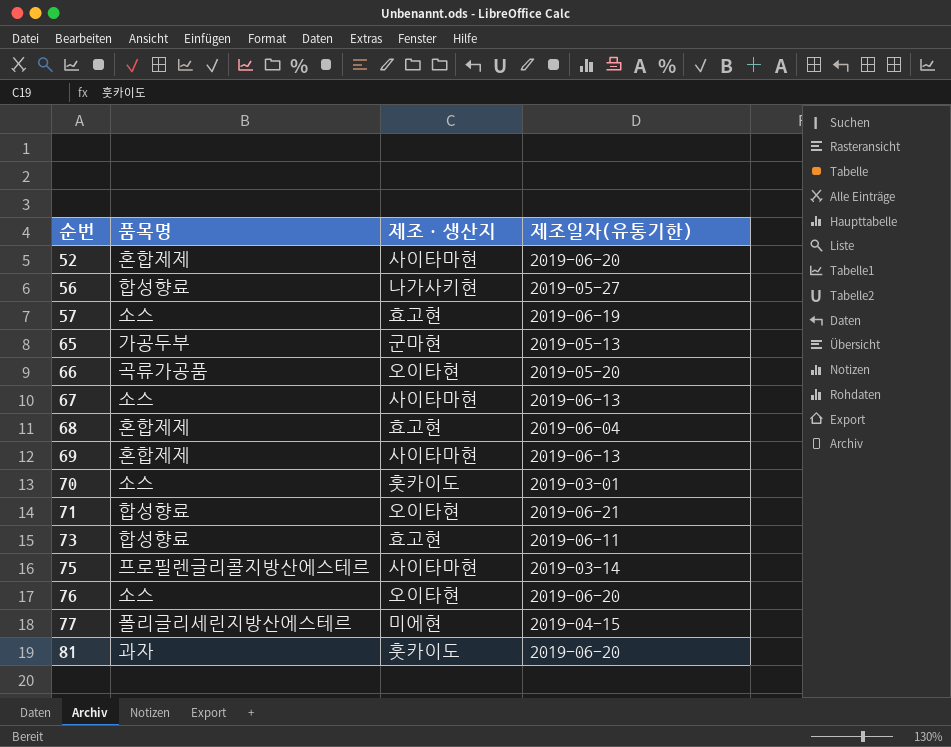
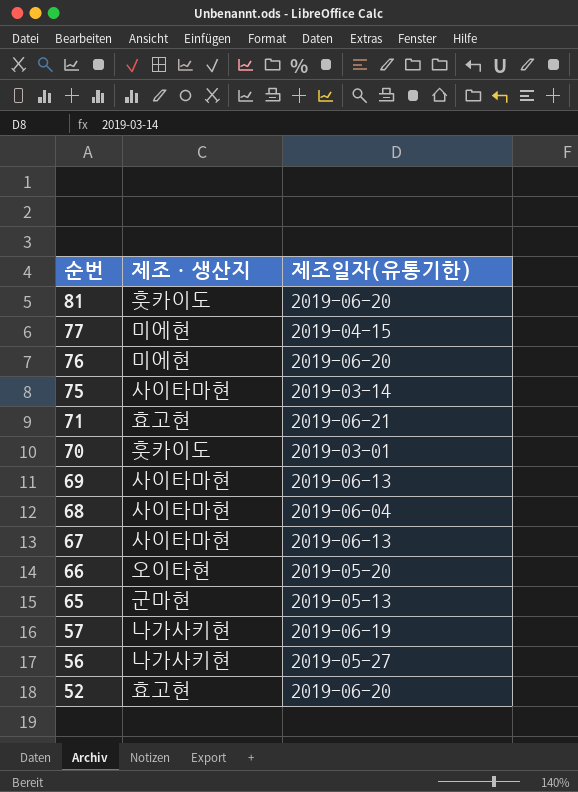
row order: 순번 ascending -> 순번 descending
column 품목명 | position: 2 -> none
row 73: 합성향료 | 효고현 | 2019-06-11 -> none
76 | 제조·생산지: 오이타현 -> 미에현
71 | 제조·생산지: 오이타현 -> 효고현
68 | 제조·생산지: 효고현 -> 사이타마현
57 | 제조·생산지: 효고현 -> 나가사키현
52 | 제조·생산지: 사이타마현 -> 효고현

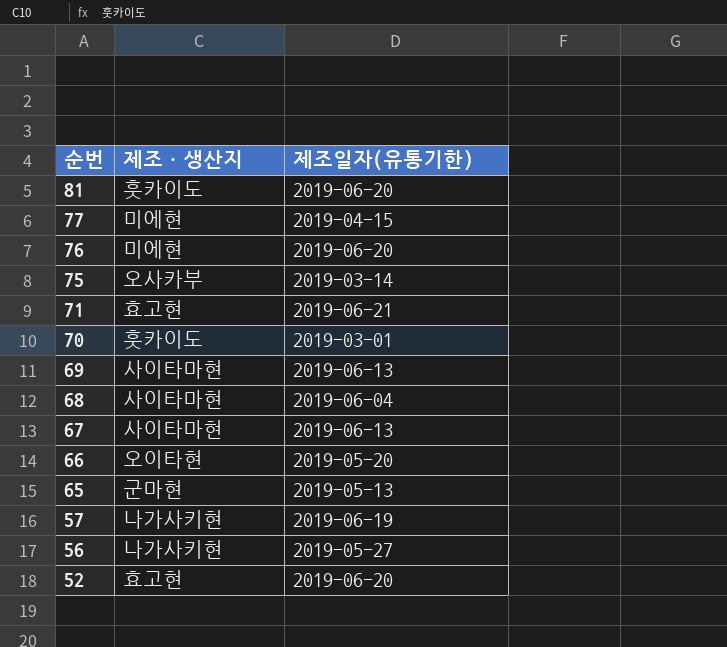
75 | 제조·생산지: 사이타마현 -> 오사카부

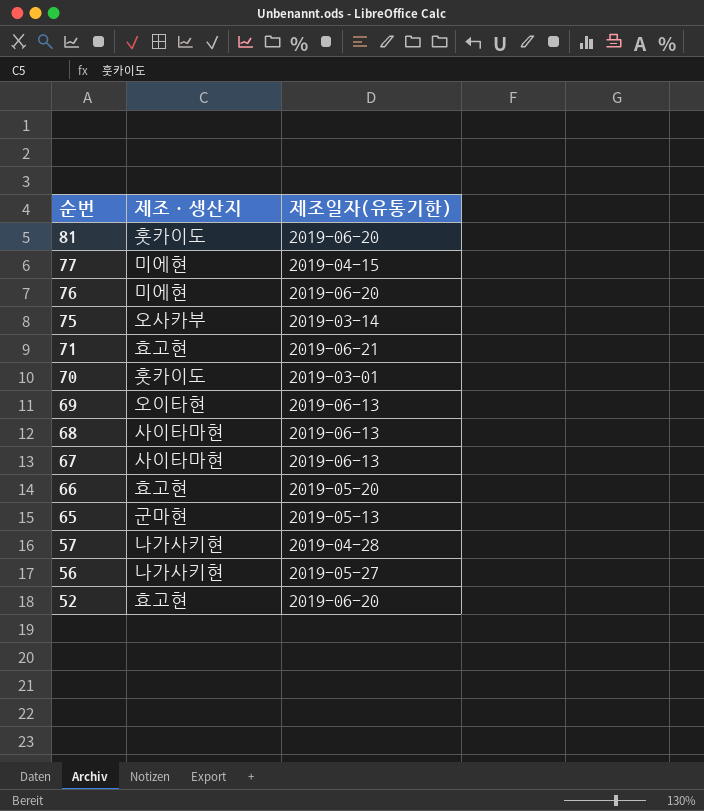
69 | 제조·생산지: 사이타마현 -> 오이타현
68 | 제조일자(유통기한): 2019-06-04 -> 2019-06-13
66 | 제조·생산지: 오이타현 -> 효고현
57 | 제조일자(유통기한): 2019-06-19 -> 2019-04-28

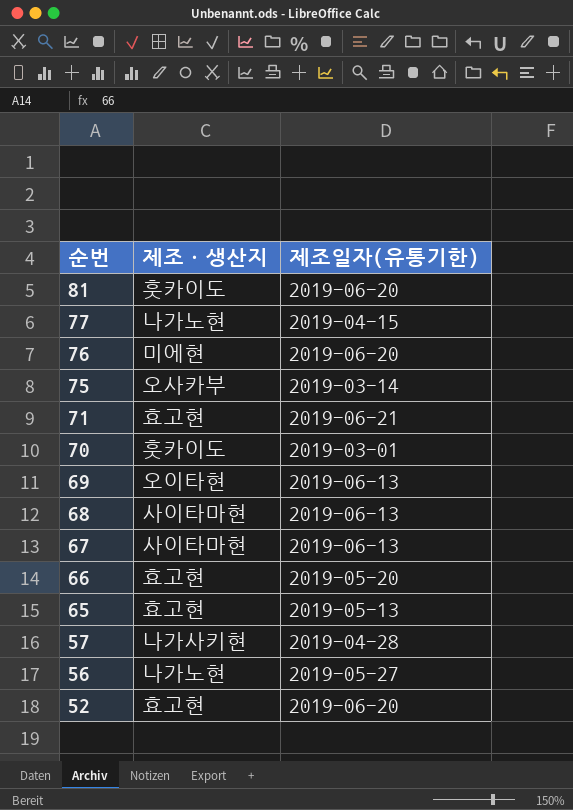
77 | 제조·생산지: 미에현 -> 나가노현
65 | 제조·생산지: 군마현 -> 효고현
56 | 제조·생산지: 나가사키현 -> 나가노현

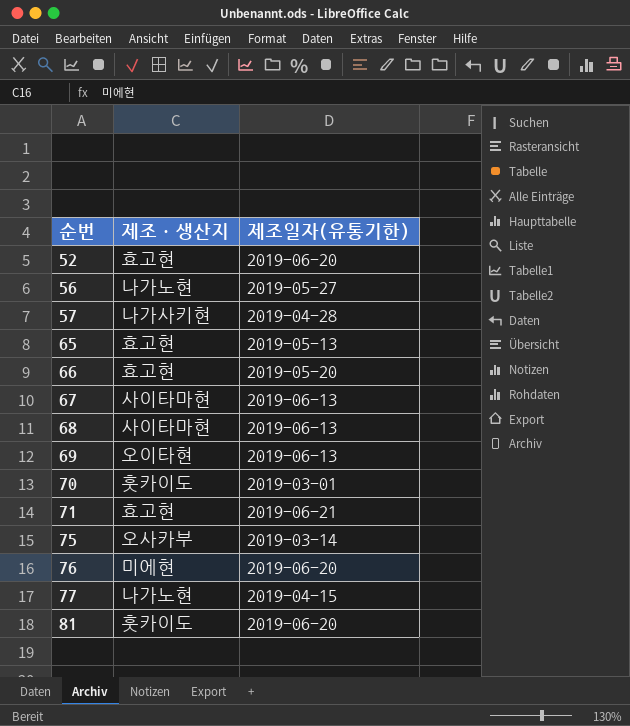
row order: 순번 descending -> 순번 ascending

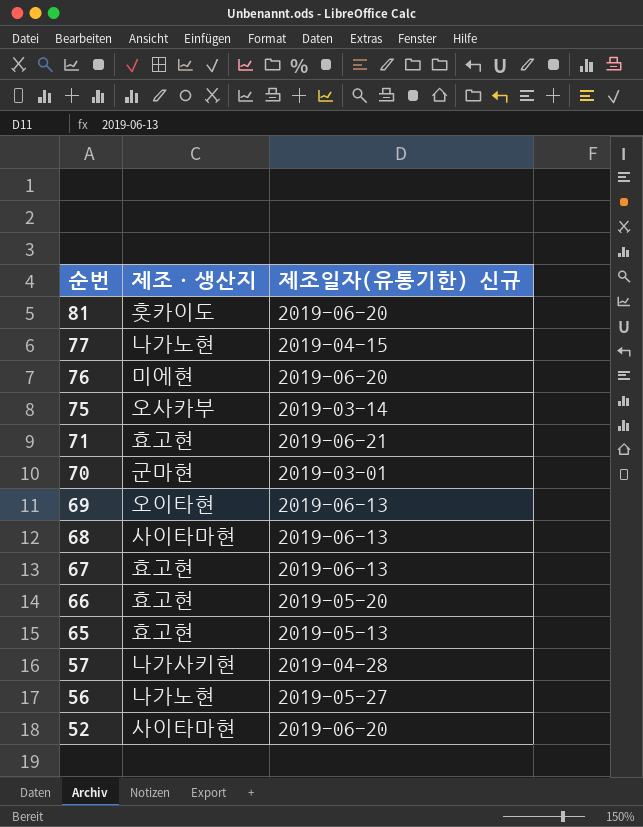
row order: 순번 ascending -> 순번 descending
column name: 제조일자(유통기한) -> 제조일자(유통기한) 신규
70 | 제조·생산지: 훗카이도 -> 군마현
67 | 제조·생산지: 사이타마현 -> 효고현
52 | 제조·생산지: 효고현 -> 사이타마현

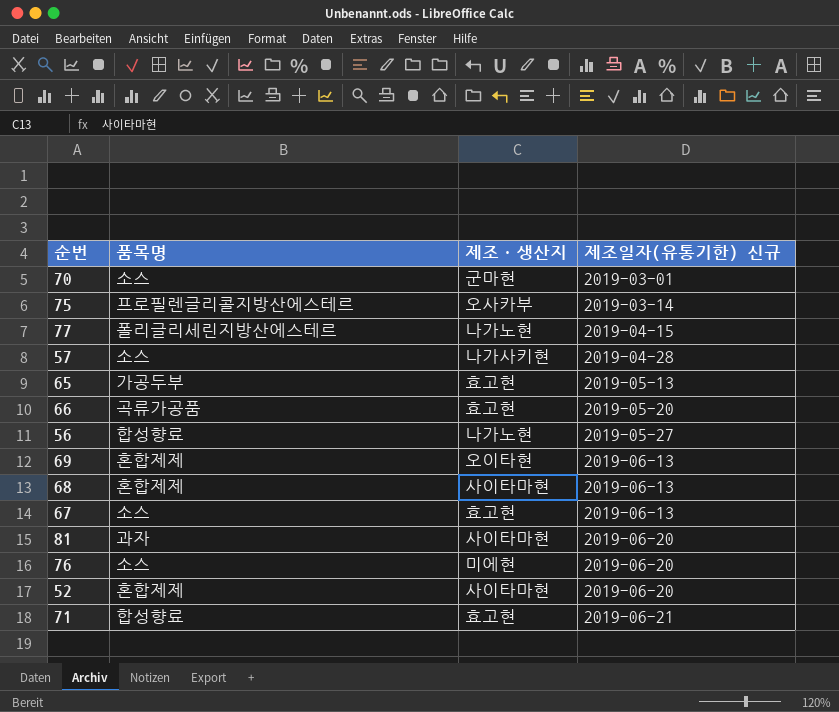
row order: 순번 descending -> 제조일자(유통기한) 신규 ascending
column 품목명 | position: none -> 2
81 | 제조·생산지: 훗카이도 -> 사이타마현

